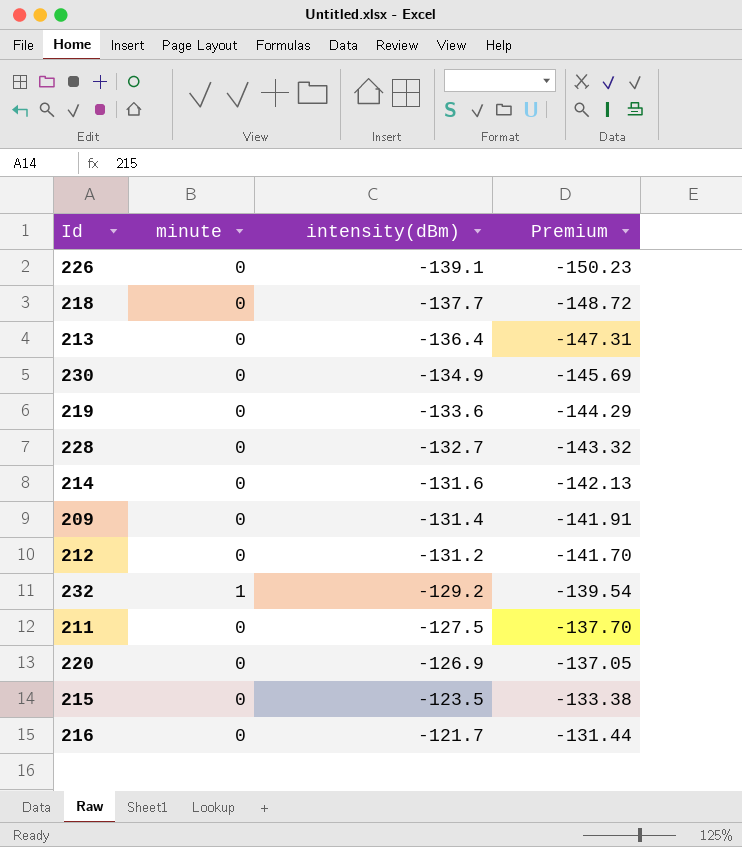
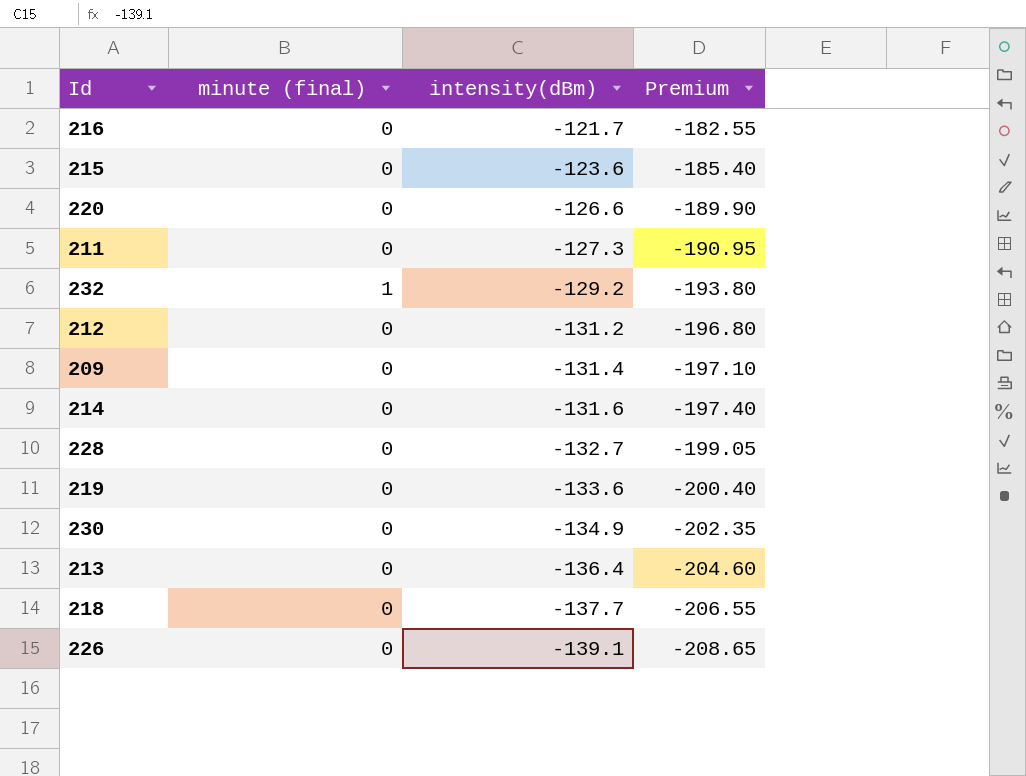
row order: intensity(dBm) ascending -> intensity(dBm) descending
column name: minute -> minute (final)
column Premium | formula: [intensity(dBm)] * 1.08 -> [intensity(dBm)] * 1.5
215 | intensity(dBm): -123.5 -> -123.6
220 | intensity(dBm): -126.9 -> -126.6
211 | intensity(dBm): -127.5 -> -127.3

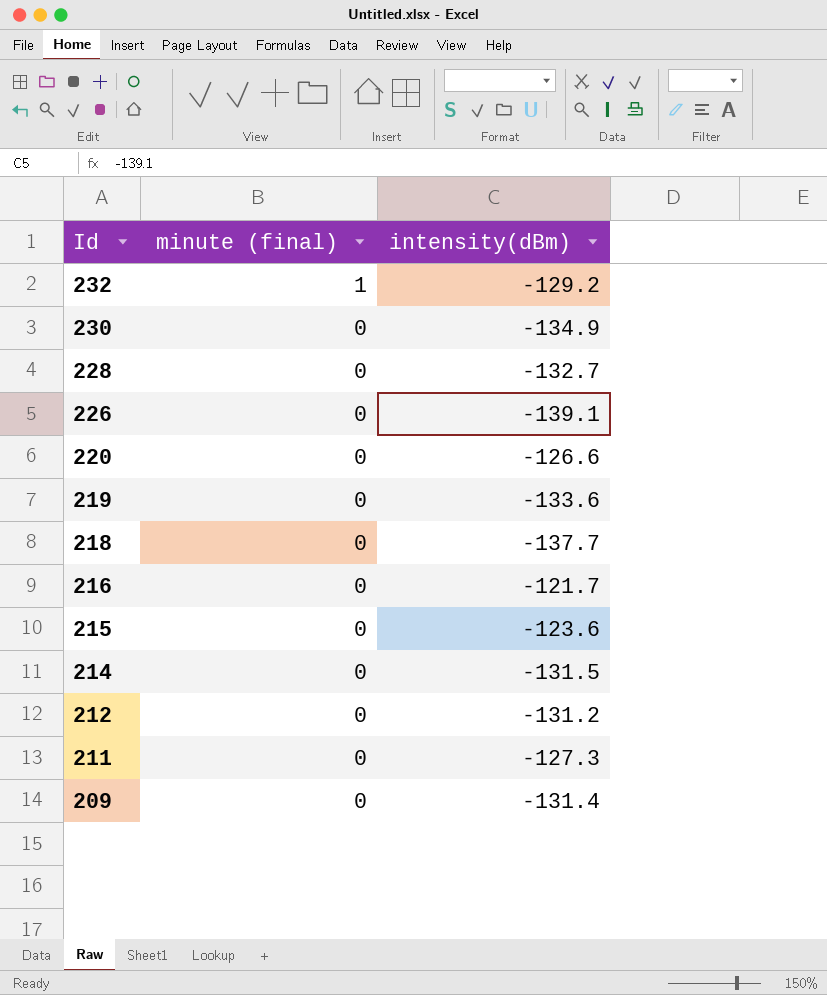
row order: intensity(dBm) descending -> Id descending
column Premium | formula: [intensity(dBm)] * 1.5 -> none
row 213: 0 | -136.4 | -204.60 -> none
214 | intensity(dBm): -131.6 -> -131.5

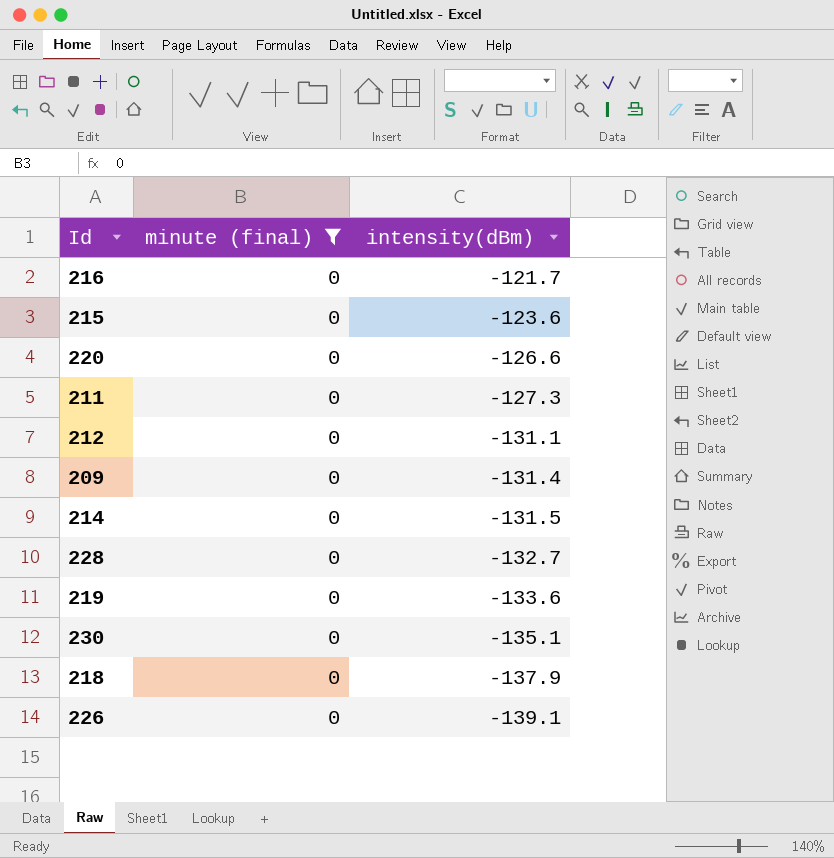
filter: none -> minute (final) = 0
row order: Id descending -> intensity(dBm) descending
212 | intensity(dBm): -131.2 -> -131.1
230 | intensity(dBm): -134.9 -> -135.1
218 | intensity(dBm): -137.7 -> -137.9

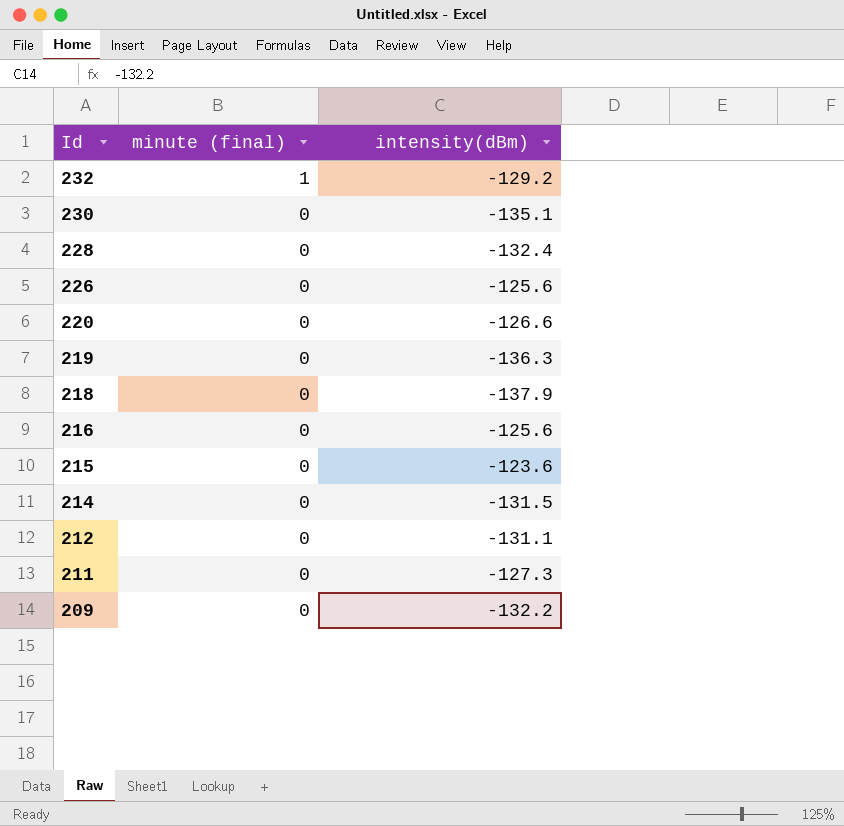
filter: minute (final) = 0 -> none
row order: intensity(dBm) descending -> Id descending
228 | intensity(dBm): -132.7 -> -132.4
226 | intensity(dBm): -139.1 -> -125.6
219 | intensity(dBm): -133.6 -> -136.3
216 | intensity(dBm): -121.7 -> -125.6
209 | intensity(dBm): -131.4 -> -132.2

